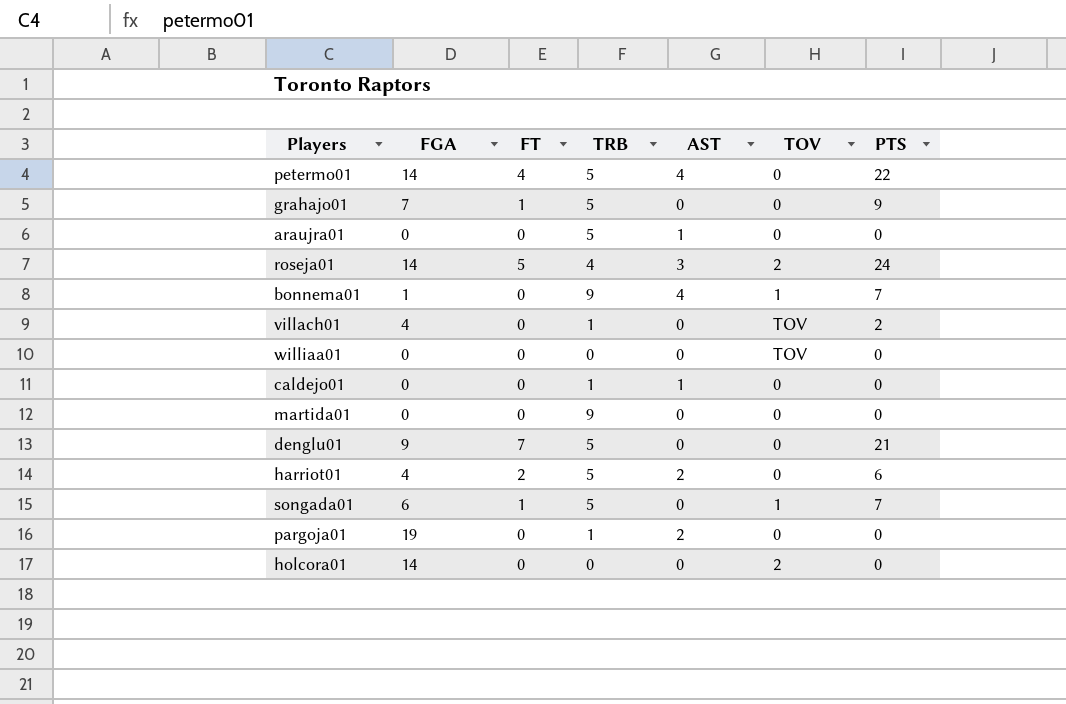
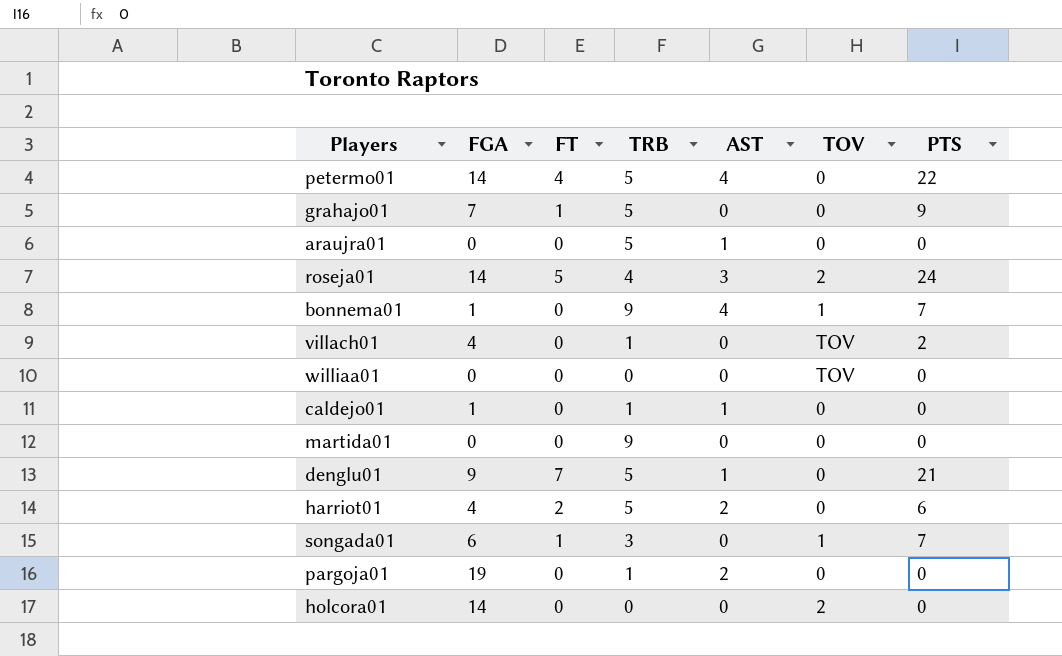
caldejo01 | FGA: 0 -> 1
denglu01 | AST: 0 -> 1
songada01 | TRB: 5 -> 3

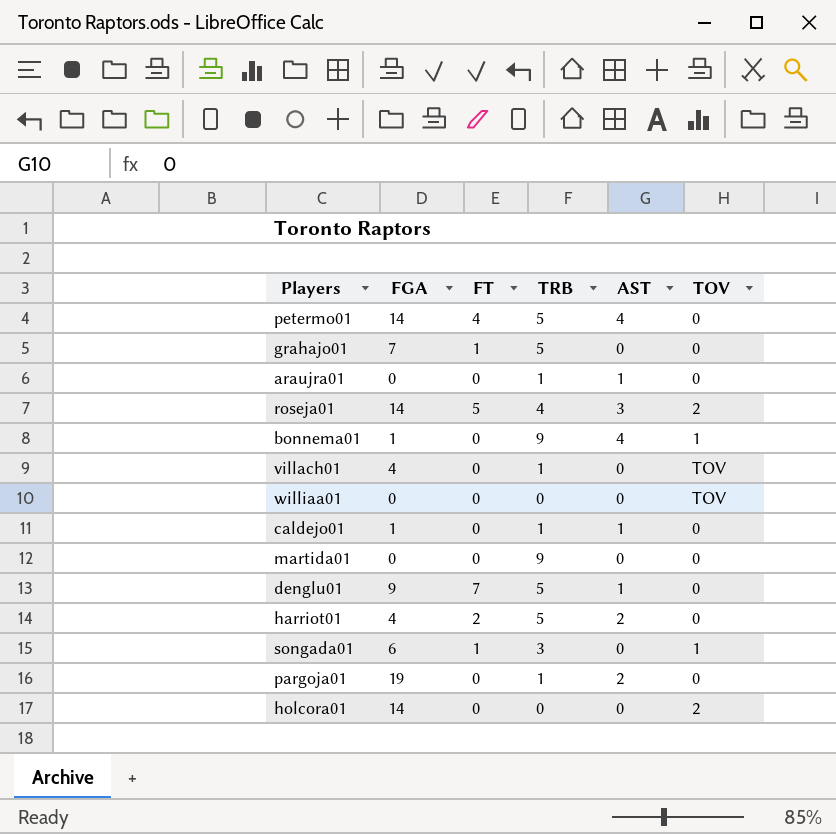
column PTS | position: 7 -> none
araujra01 | TRB: 5 -> 1

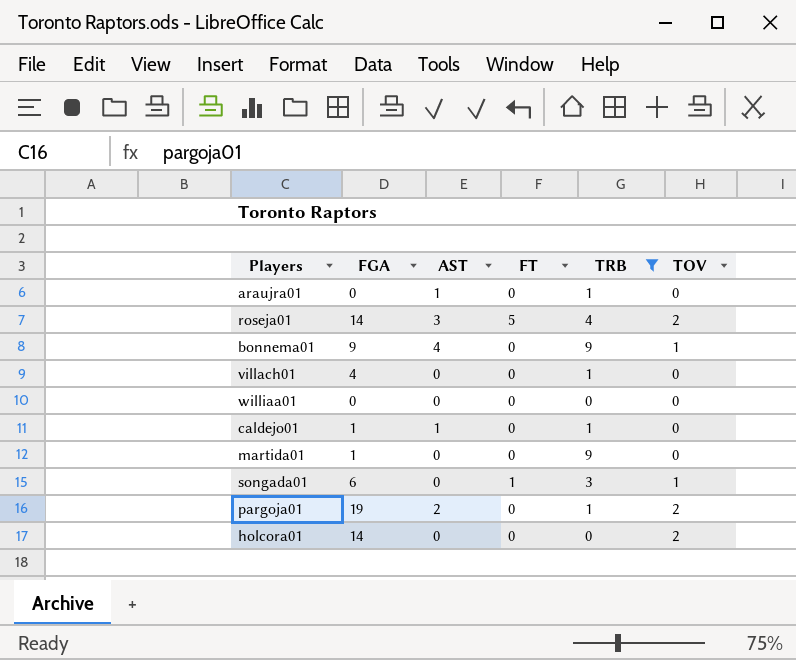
filter: none -> TRB != 5
column AST | position: 5 -> 3
bonnema01 | FGA: 1 -> 9
villach01 | TOV: TOV -> 0
williaa01 | TOV: TOV -> 0
martida01 | FGA: 0 -> 1
pargoja01 | TOV: 0 -> 2

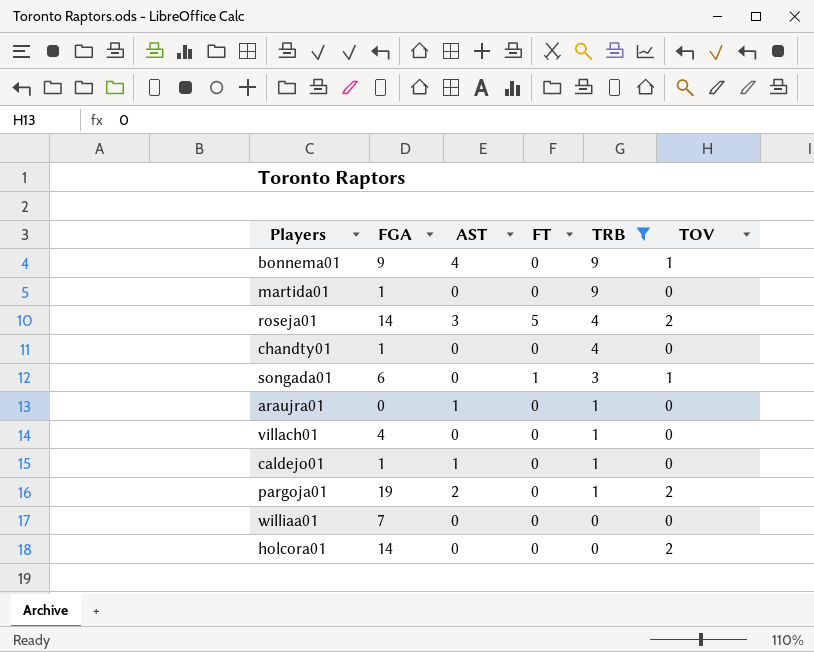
row order: none -> TRB descending
row chandty01: none -> 1 | 0 | 0 | 4 | 0
williaa01 | FGA: 0 -> 7

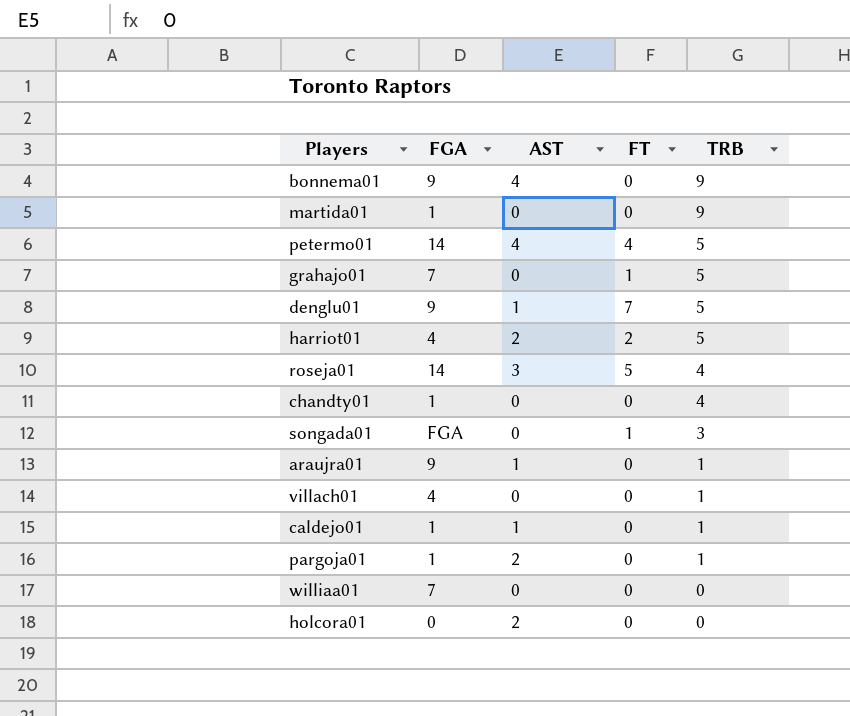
filter: TRB != 5 -> none
column TOV | position: 6 -> none
songada01 | FGA: 6 -> FGA
araujra01 | FGA: 0 -> 9
pargoja01 | FGA: 19 -> 1
holcora01 | FGA: 14 -> 0
holcora01 | AST: 0 -> 2

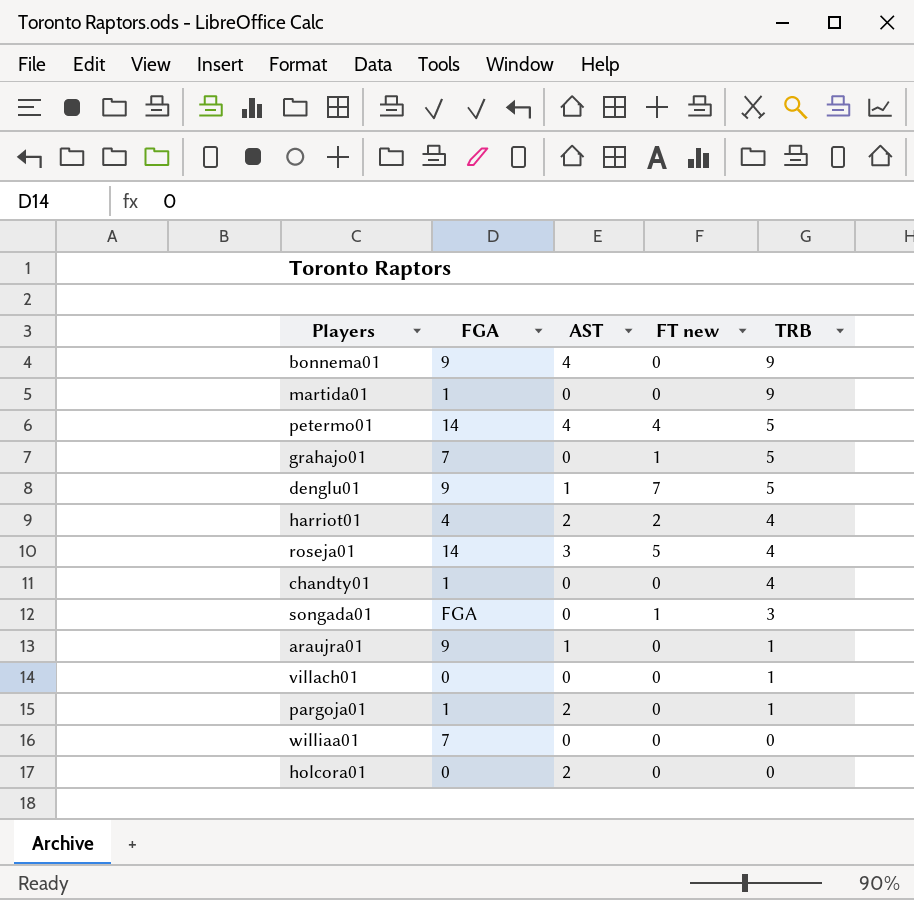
column name: FT -> FT new
row caldejo01: 1 | 1 | 0 | 1 -> none
harriot01 | TRB: 5 -> 4
villach01 | FGA: 4 -> 0

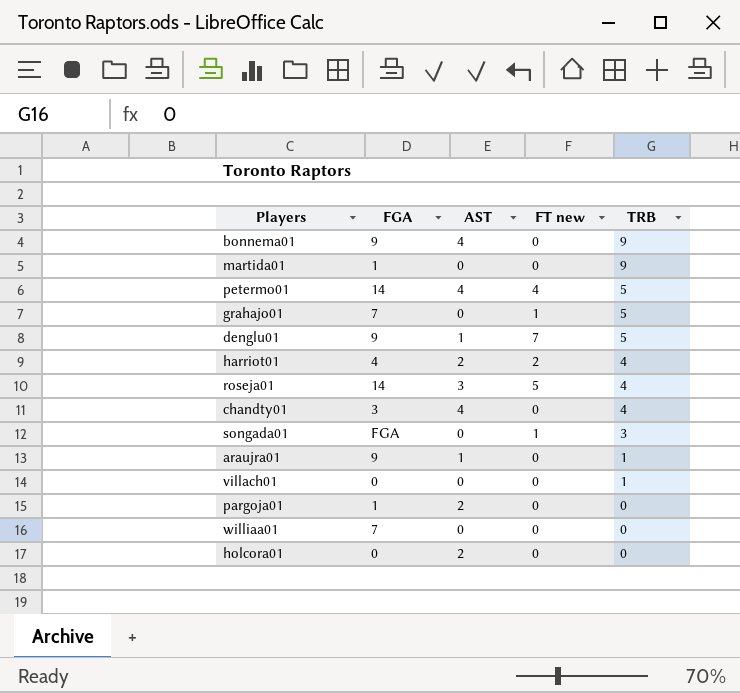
chandty01 | FGA: 1 -> 3
chandty01 | AST: 0 -> 4
pargoja01 | TRB: 1 -> 0

